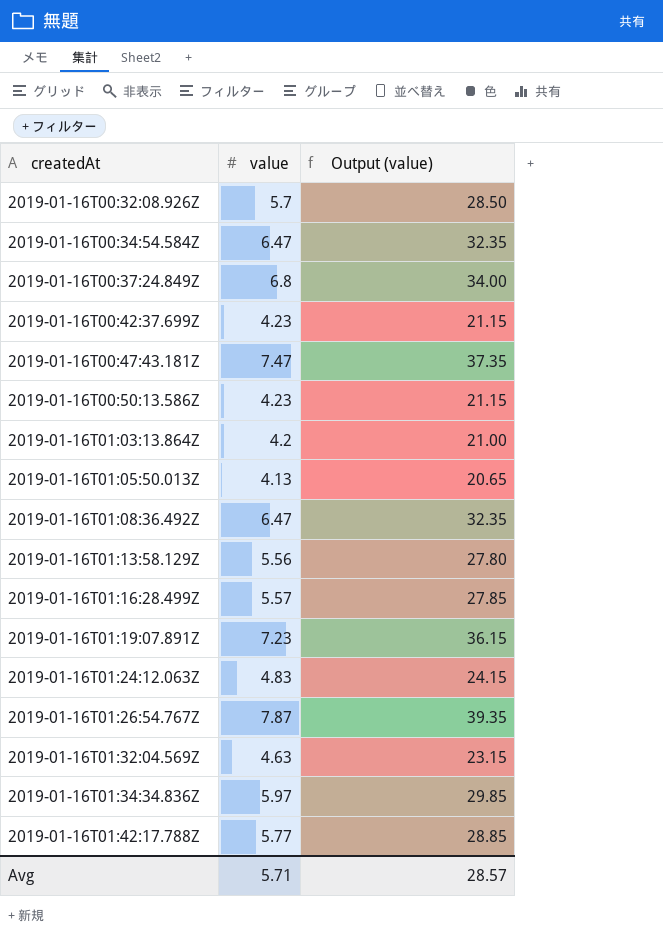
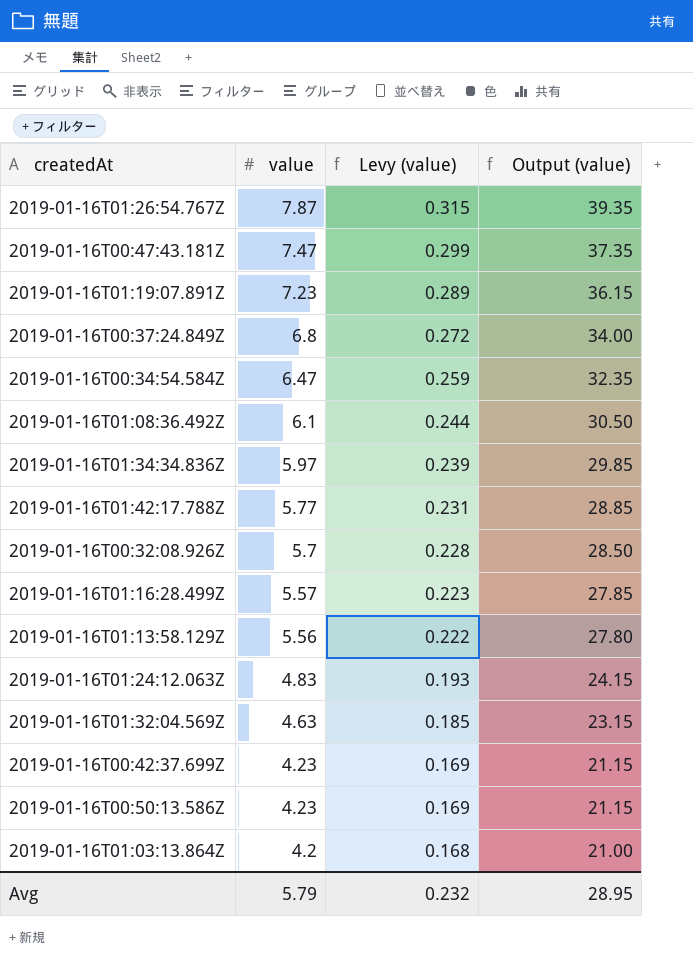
row order: createdAt ascending -> value descending
column Levy (value) | formula: none -> [value] * 0.04
row 2019-01-16T01:05:50.013Z: 4.13 | 20.65 -> none
2019-01-16T01:08:36.492Z | value: 6.47 -> 6.1
2019-01-16T01:08:36.492Z | Output (value): 32.35 -> 30.50
Avg | value: 5.71 -> 5.79
Avg | Output (value): 28.57 -> 28.95

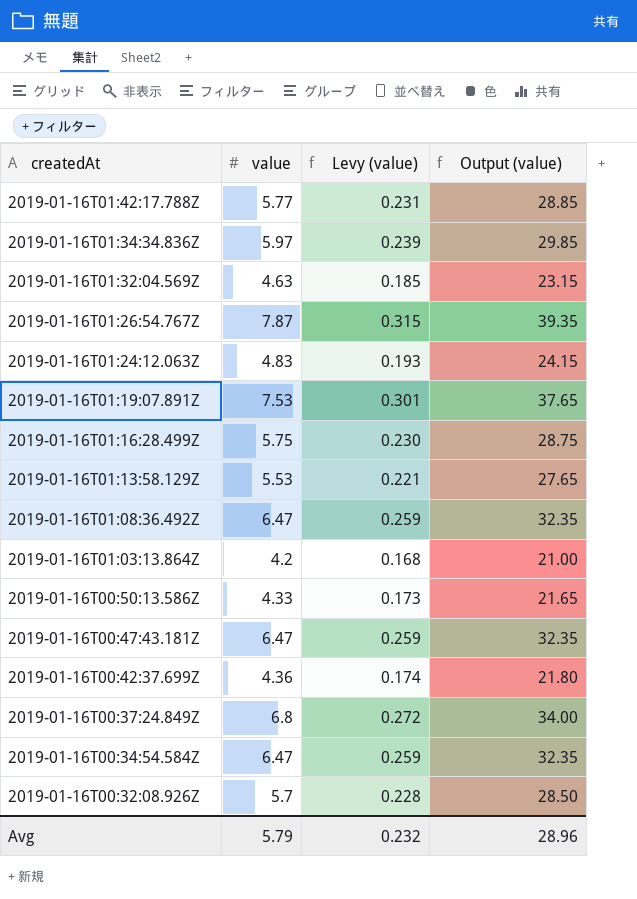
row order: value descending -> createdAt descending
2019-01-16T01:19:07.891Z | value: 7.23 -> 7.53
2019-01-16T01:19:07.891Z | Levy (value): 0.289 -> 0.301
2019-01-16T01:19:07.891Z | Output (value): 36.15 -> 37.65
2019-01-16T01:16:28.499Z | value: 5.57 -> 5.75
2019-01-16T01:16:28.499Z | Levy (value): 0.223 -> 0.230
2019-01-16T01:16:28.499Z | Output (value): 27.85 -> 28.75
2019-01-16T01:13:58.129Z | value: 5.56 -> 5.53
2019-01-16T01:13:58.129Z | Levy (value): 0.222 -> 0.221
2019-01-16T01:13:58.129Z | Output (value): 27.80 -> 27.65
2019-01-16T01:08:36.492Z | value: 6.1 -> 6.47
2019-01-16T01:08:36.492Z | Levy (value): 0.244 -> 0.259
2019-01-16T01:08:36.492Z | Output (value): 30.50 -> 32.35
2019-01-16T00:50:13.586Z | value: 4.23 -> 4.33
2019-01-16T00:50:13.586Z | Levy (value): 0.169 -> 0.173
2019-01-16T00:50:13.586Z | Output (value): 21.15 -> 21.65
2019-01-16T00:47:43.181Z | value: 7.47 -> 6.47
2019-01-16T00:47:43.181Z | Levy (value): 0.299 -> 0.259
2019-01-16T00:47:43.181Z | Output (value): 37.35 -> 32.35
2019-01-16T00:42:37.699Z | value: 4.23 -> 4.36
2019-01-16T00:42:37.699Z | Levy (value): 0.169 -> 0.174
2019-01-16T00:42:37.699Z | Output (value): 21.15 -> 21.80
Avg | Output (value): 28.95 -> 28.96

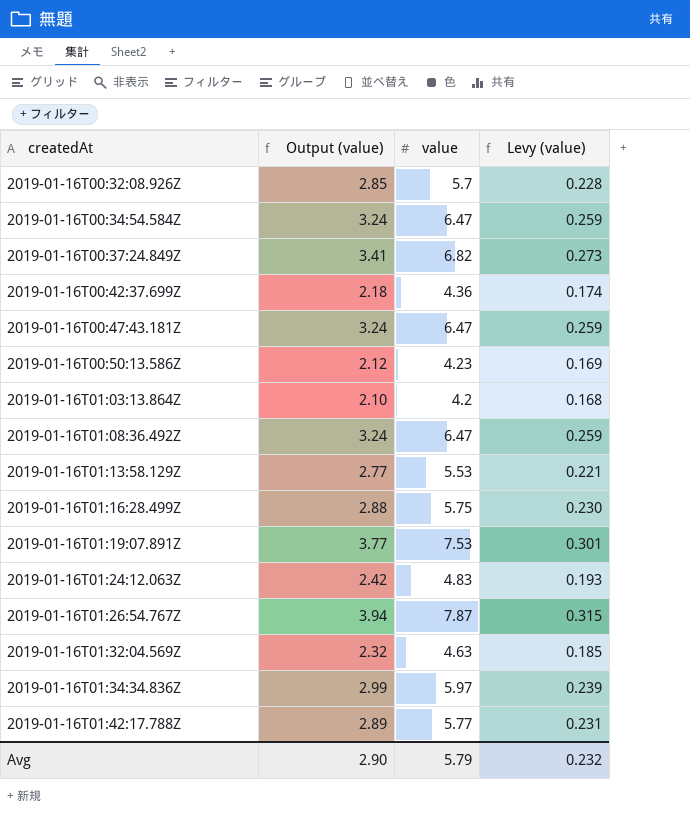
row order: createdAt descending -> createdAt ascending
column Output (value) | formula: [value] * 5 -> [value] * 0.5
column Output (value) | position: 4 -> 2
2019-01-16T00:37:24.849Z | value: 6.8 -> 6.82
2019-01-16T00:37:24.849Z | Levy (value): 0.272 -> 0.273
2019-01-16T00:50:13.586Z | value: 4.33 -> 4.23
2019-01-16T00:50:13.586Z | Levy (value): 0.173 -> 0.169
Avg | Output (value): 28.96 -> 2.90

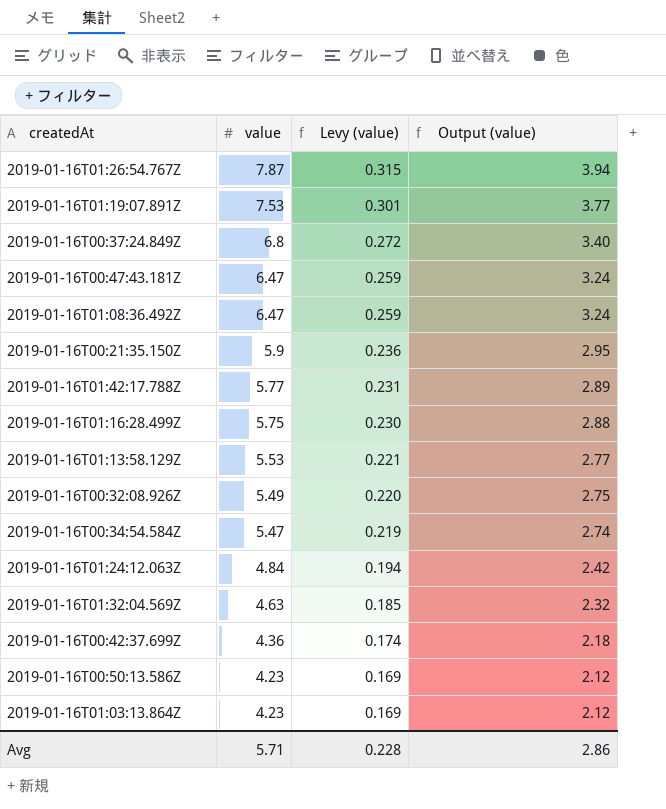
row order: createdAt ascending -> value descending
column Output (value) | position: 2 -> 4
row 2019-01-16T01:34:34.836Z: 2.99 | 5.97 | 0.239 -> none
2019-01-16T00:37:24.849Z | value: 6.82 -> 6.8
2019-01-16T00:37:24.849Z | Levy (value): 0.273 -> 0.272
2019-01-16T00:37:24.849Z | Output (value): 3.41 -> 3.40
row 2019-01-16T00:21:35.150Z: none -> 5.9 | 0.236 | 2.95
2019-01-16T00:32:08.926Z | value: 5.7 -> 5.49
2019-01-16T00:32:08.926Z | Levy (value): 0.228 -> 0.220
2019-01-16T00:32:08.926Z | Output (value): 2.85 -> 2.75
2019-01-16T00:34:54.584Z | value: 6.47 -> 5.47
2019-01-16T00:34:54.584Z | Levy (value): 0.259 -> 0.219
2019-01-16T00:34:54.584Z | Output (value): 3.24 -> 2.74
2019-01-16T01:24:12.063Z | value: 4.83 -> 4.84
2019-01-16T01:24:12.063Z | Levy (value): 0.193 -> 0.194
2019-01-16T01:03:13.864Z | value: 4.2 -> 4.23
2019-01-16T01:03:13.864Z | Levy (value): 0.168 -> 0.169
2019-01-16T01:03:13.864Z | Output (value): 2.10 -> 2.12
Avg | value: 5.79 -> 5.71
Avg | Levy (value): 0.232 -> 0.228
Avg | Output (value): 2.90 -> 2.86

